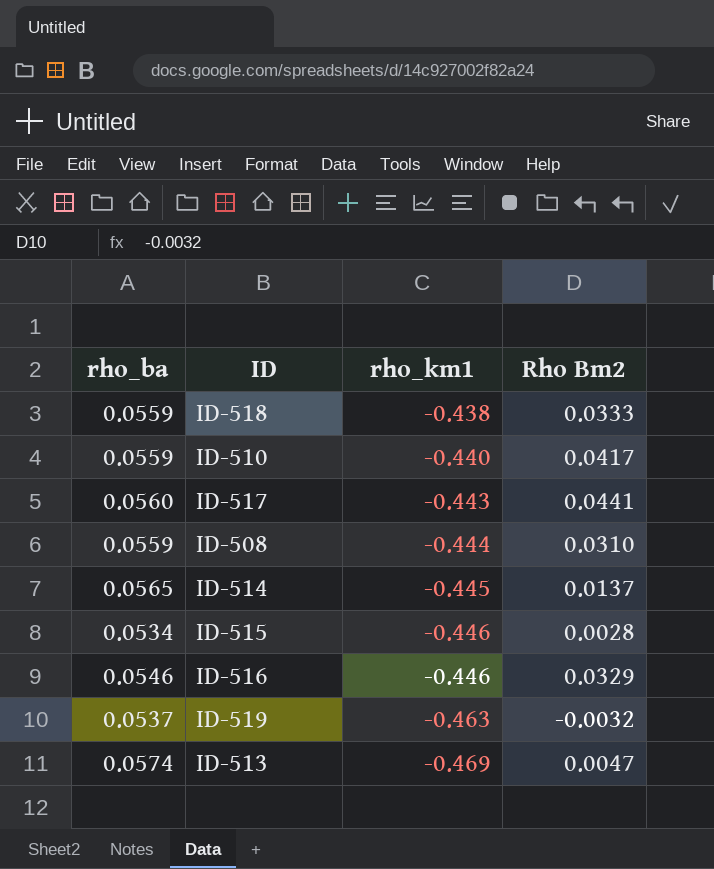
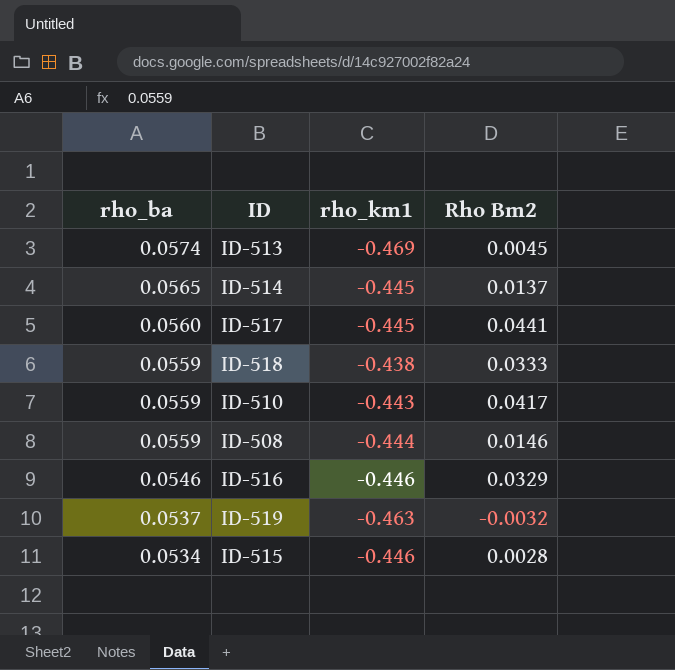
row order: rho_km1 descending -> rho_ba descending
ID-513 | Rho Bm2: 0.0047 -> 0.0045
ID-517 | rho_km1: -0.443 -> -0.445
ID-510 | rho_km1: -0.440 -> -0.443
ID-508 | Rho Bm2: 0.0310 -> 0.0146

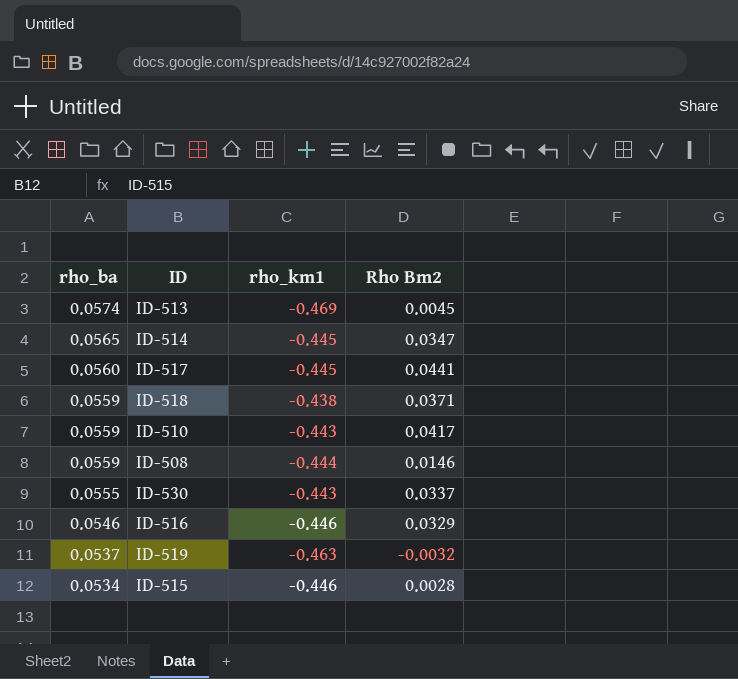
ID-514 | Rho Bm2: 0.0137 -> 0.0347
ID-518 | Rho Bm2: 0.0333 -> 0.0371
row ID-530: none -> 0.0555 | -0.443 | 0.0337

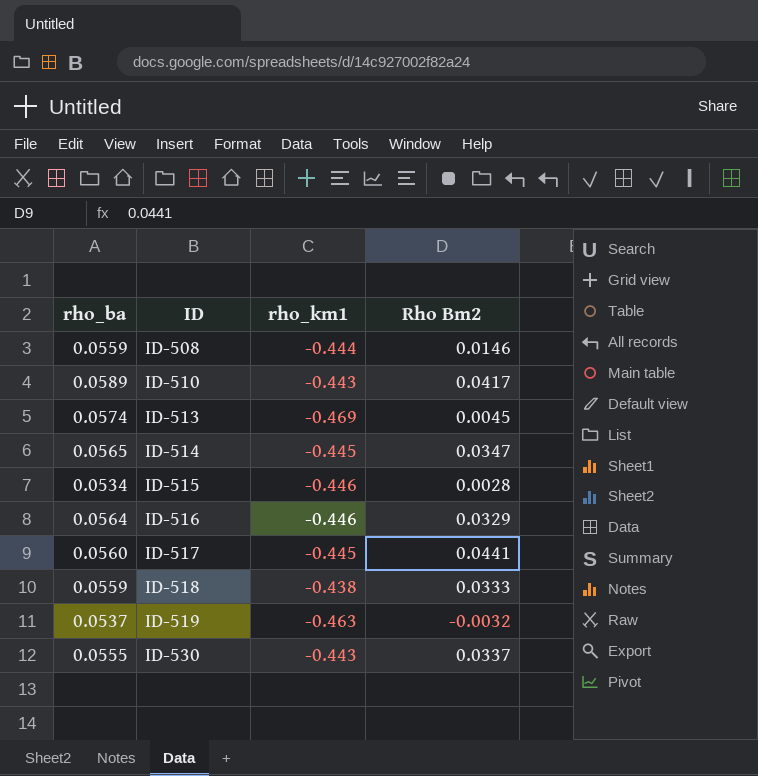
row order: rho_ba descending -> ID ascending
ID-510 | rho_ba: 0.0559 -> 0.0589
ID-516 | rho_ba: 0.0546 -> 0.0564
ID-518 | Rho Bm2: 0.0371 -> 0.0333

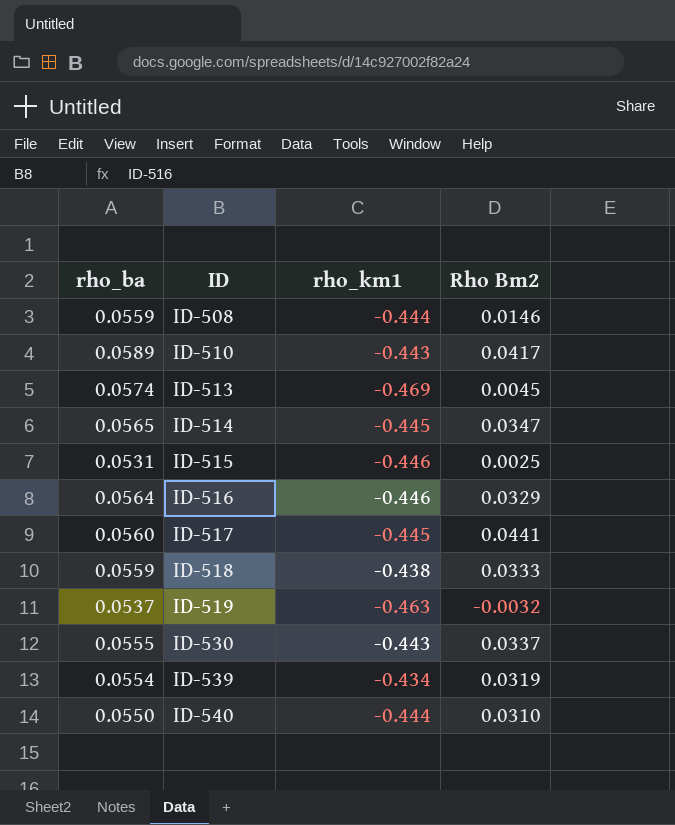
ID-515 | rho_ba: 0.0534 -> 0.0531
ID-515 | Rho Bm2: 0.0028 -> 0.0025
row ID-539: none -> 0.0554 | -0.434 | 0.0319
row ID-540: none -> 0.0550 | -0.444 | 0.0310

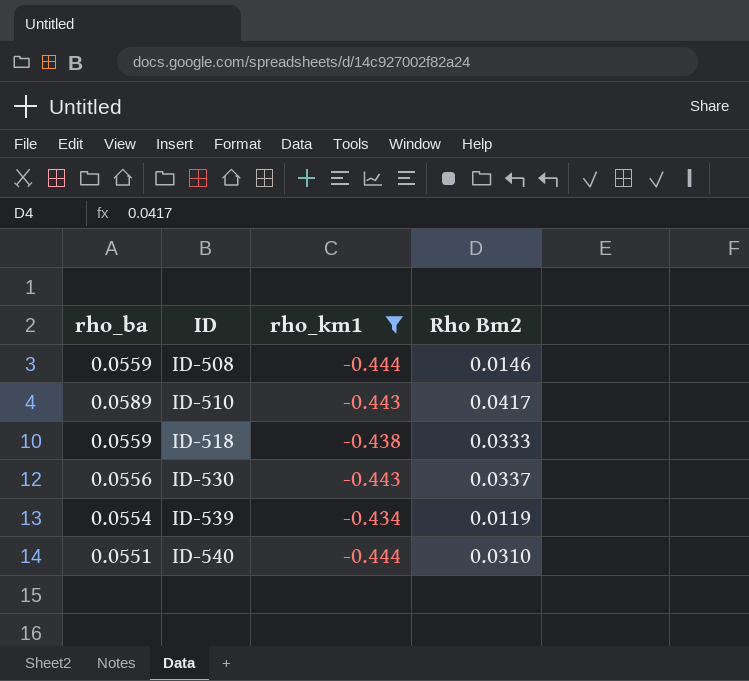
filter: none -> rho_km1 >= -0.444
ID-530 | rho_ba: 0.0555 -> 0.0556
ID-539 | Rho Bm2: 0.0319 -> 0.0119
ID-540 | rho_ba: 0.0550 -> 0.0551

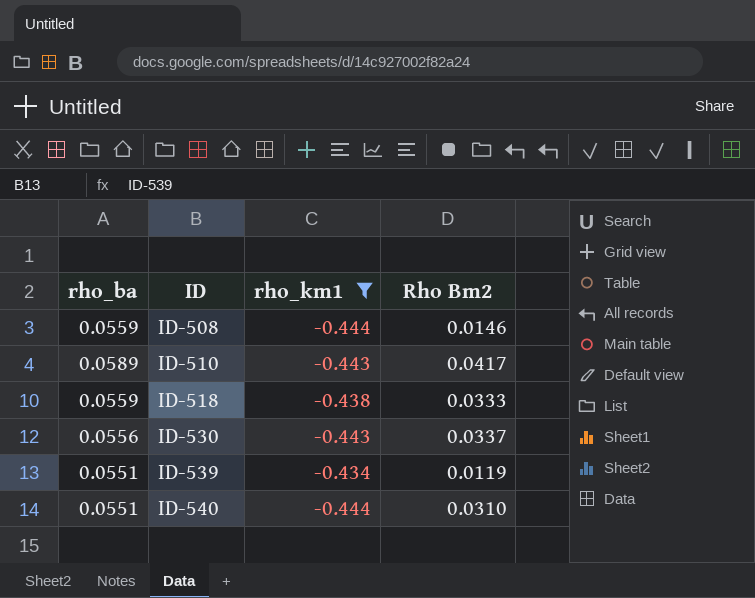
ID-539 | rho_ba: 0.0554 -> 0.0551

